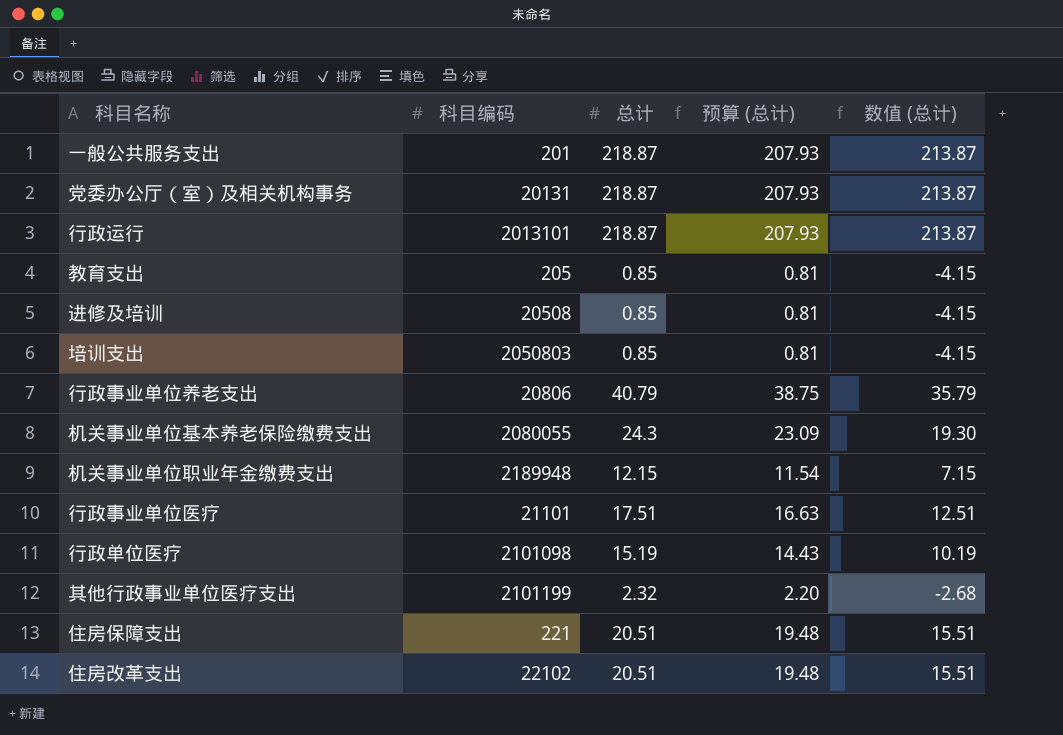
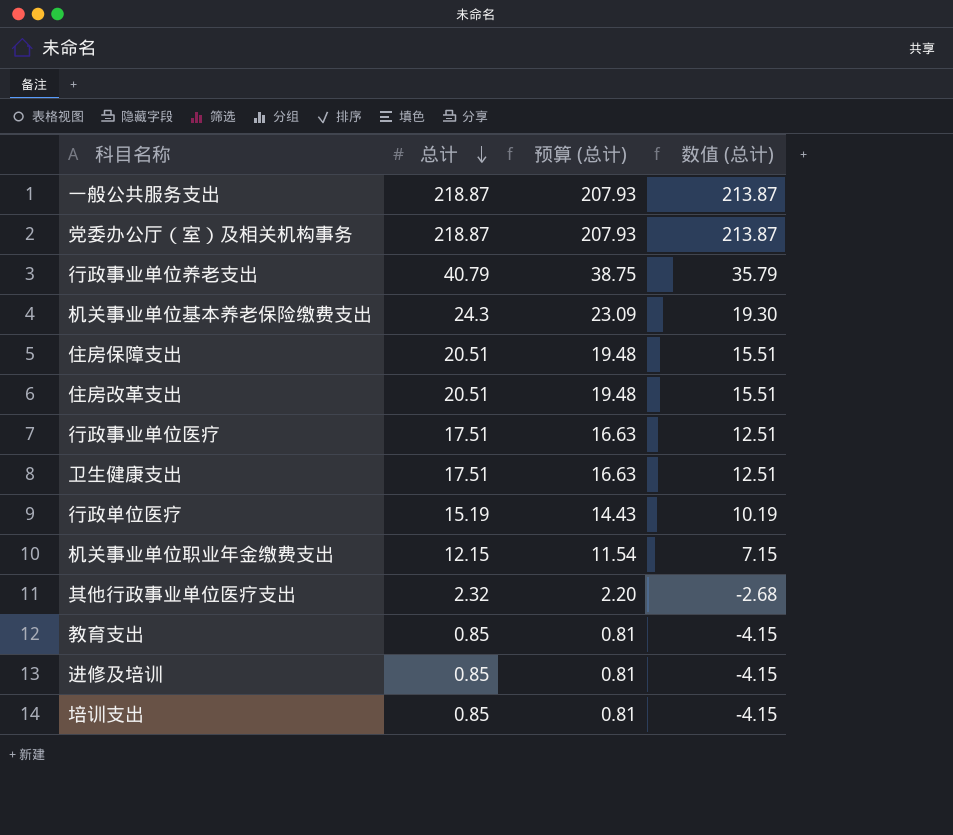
row order: none -> 总计 descending
column 科目编码 | position: 2 -> none
row 行政运行: 2013101 | 218.87 | 207.93 | 213.87 -> none
row 卫生健康支出: none -> 17.51 | 16.63 | 12.51

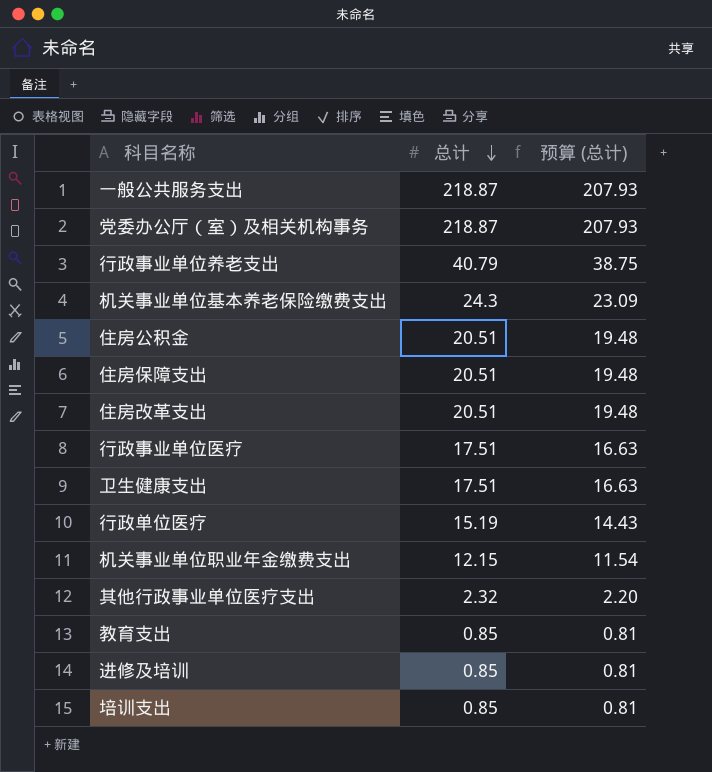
column 数值 (总计) | formula: [总计] - 5 -> none
row 住房公积金: none -> 20.51 | 19.48

